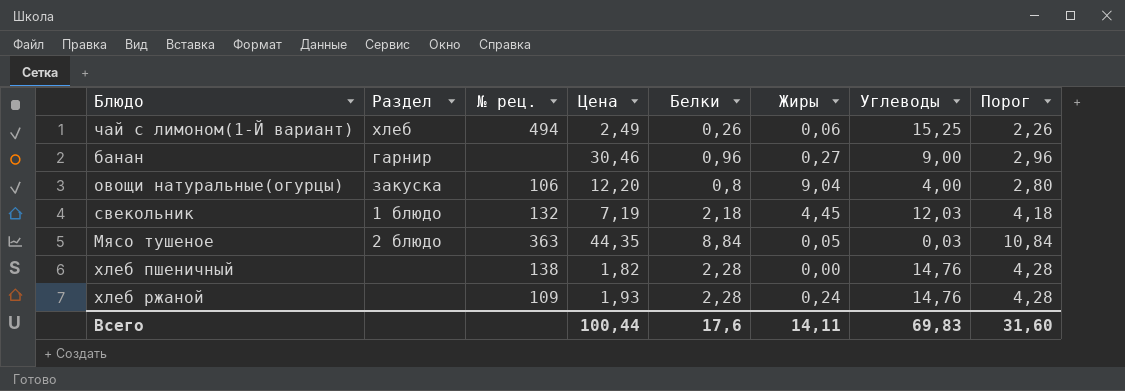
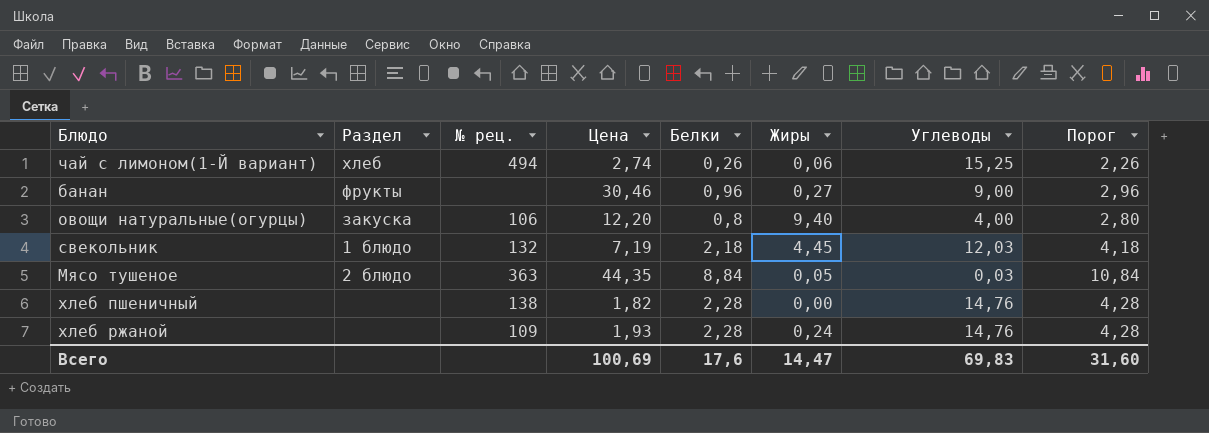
чай с лимоном(1-Й вариант) | Цена: 2,49 -> 2,74
банан | Раздел: гарнир -> фрукты
овощи натуральные(огурцы) | Жиры: 9,04 -> 9,40
Всего | Цена: 100,44 -> 100,69
Всего | Жиры: 14,11 -> 14,47

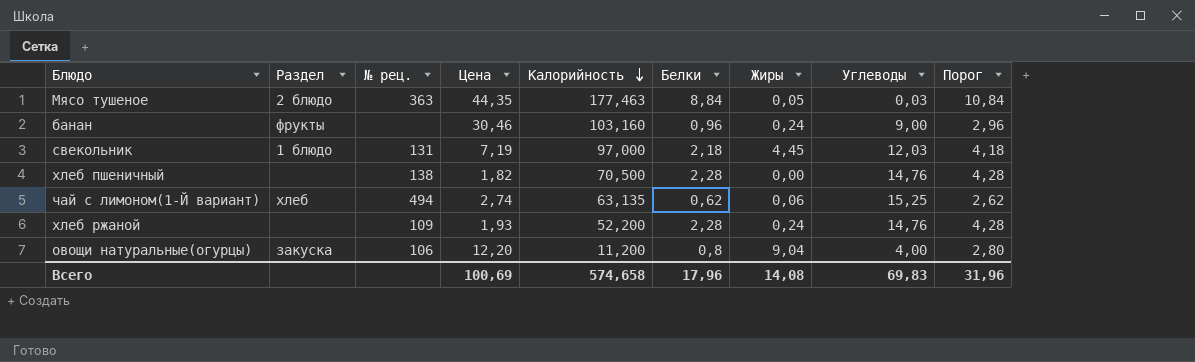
row order: none -> Калорийность descending
column Калорийность | position: none -> 5
банан | Жиры: 0,27 -> 0,24
свекольник | № рец.: 132 -> 131
чай с лимоном(1-Й вариант) | Белки: 0,26 -> 0,62
чай с лимоном(1-Й вариант) | Порог: 2,26 -> 2,62
овощи натуральные(огурцы) | Жиры: 9,40 -> 9,04
Всего | Белки: 17,6 -> 17,96
Всего | Жиры: 14,47 -> 14,08
Всего | Порог: 31,60 -> 31,96

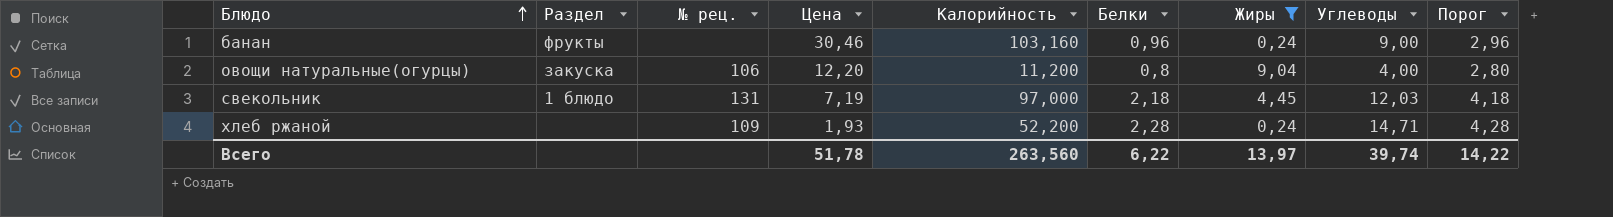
filter: none -> Жиры >= 0,24
row order: Калорийность descending -> Блюдо ascending
хлеб ржаной | Углеводы: 14,76 -> 14,71
Всего | Цена: 100,69 -> 51,78
Всего | Калорийность: 574,658 -> 263,560
Всего | Белки: 17,96 -> 6,22
Всего | Жиры: 14,08 -> 13,97
Всего | Углеводы: 69,83 -> 39,74
Всего | Порог: 31,96 -> 14,22

